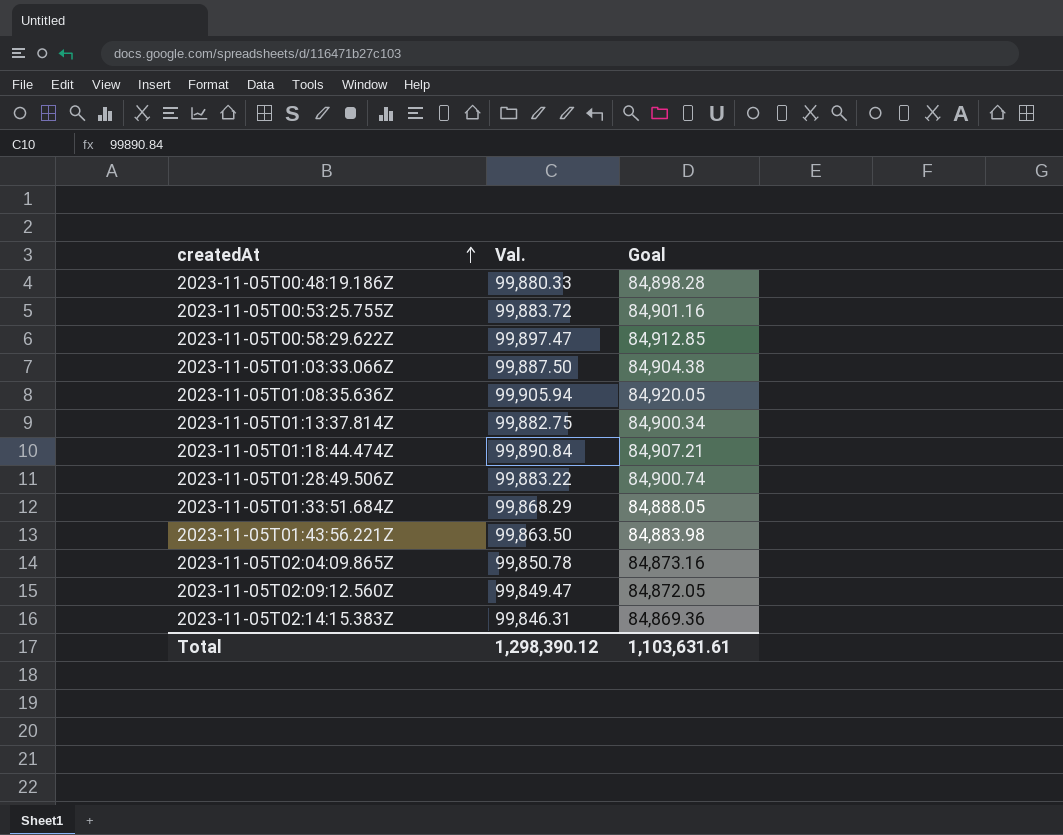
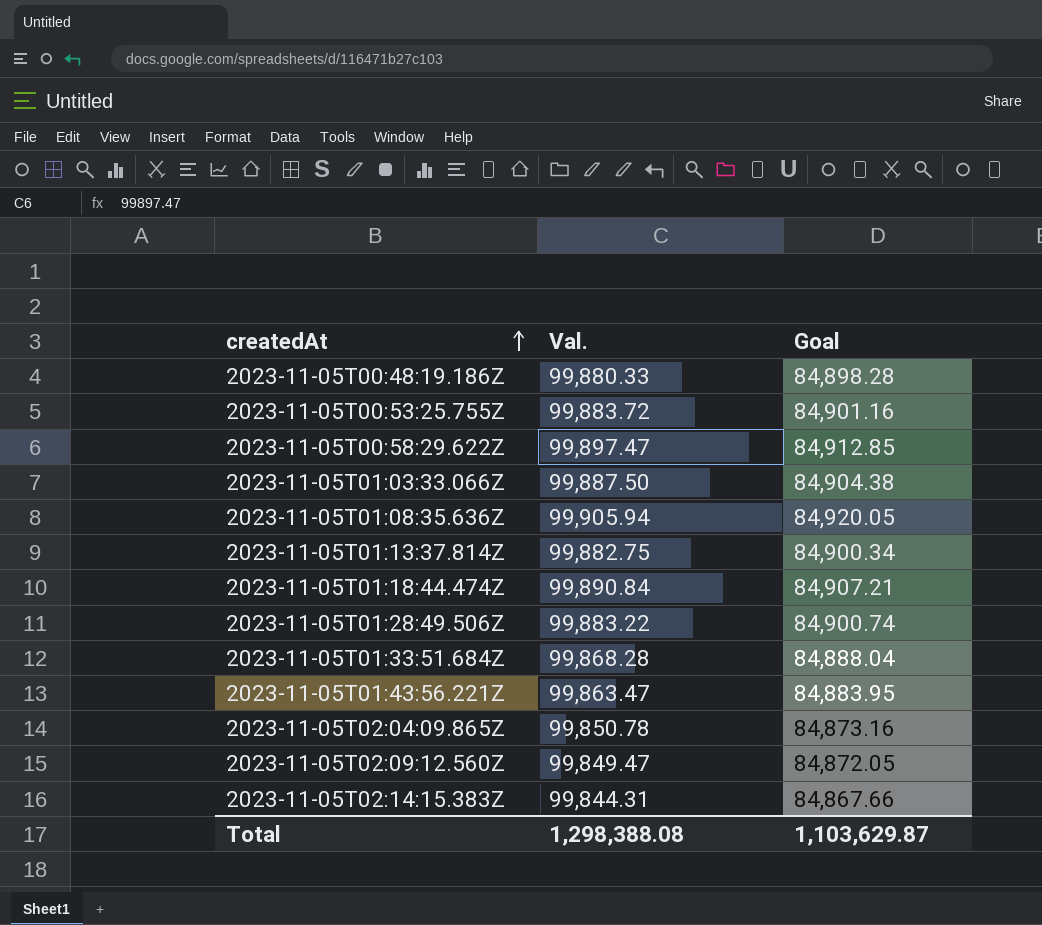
2023-11-05T01:33:51.684Z | Val.: 99,868.29 -> 99,868.28
2023-11-05T01:33:51.684Z | Goal: 84,888.05 -> 84,888.04
2023-11-05T01:43:56.221Z | Val.: 99,863.50 -> 99,863.47
2023-11-05T01:43:56.221Z | Goal: 84,883.98 -> 84,883.95
2023-11-05T02:14:15.383Z | Val.: 99,846.31 -> 99,844.31
2023-11-05T02:14:15.383Z | Goal: 84,869.36 -> 84,867.66
Total | Val.: 1,298,390.12 -> 1,298,388.08
Total | Goal: 1,103,631.61 -> 1,103,629.87

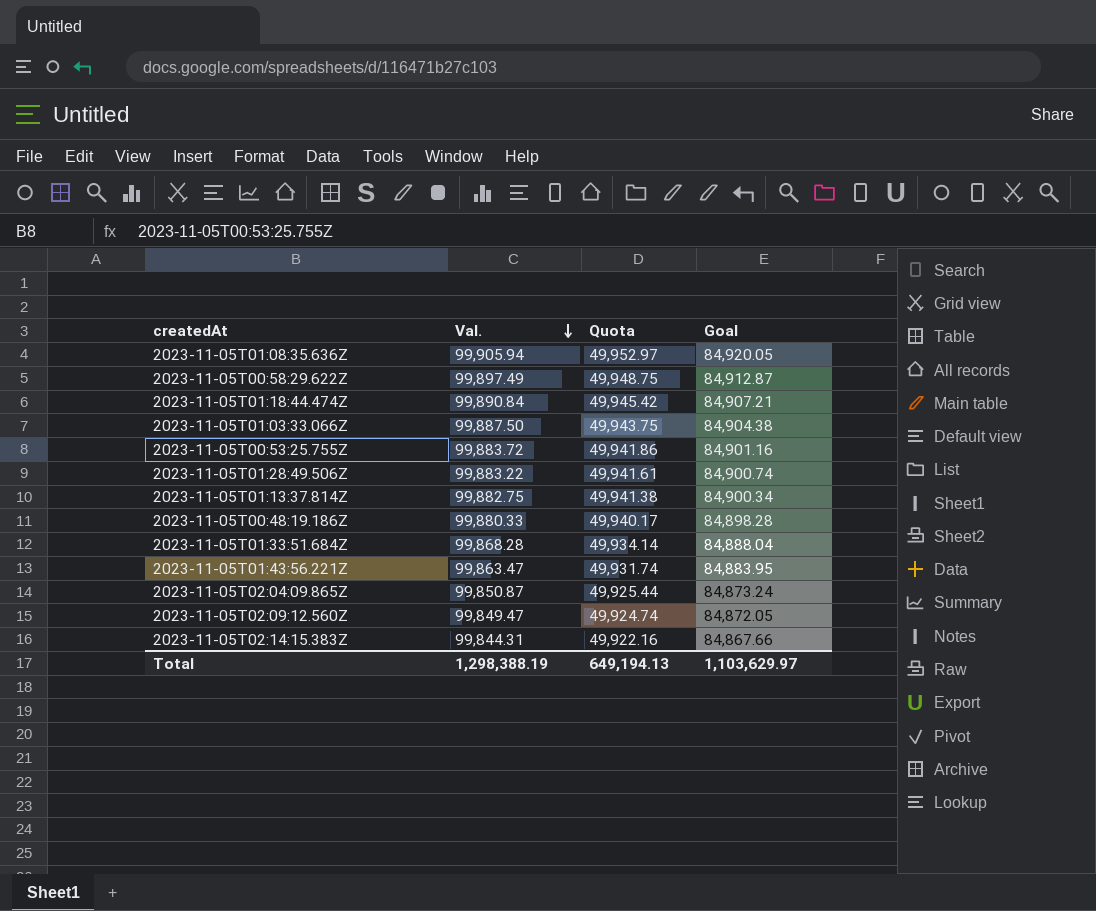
row order: createdAt ascending -> Val. descending
column Quota | formula: none -> [Val.] * 0.5
2023-11-05T00:58:29.622Z | Val.: 99,897.47 -> 99,897.49
2023-11-05T00:58:29.622Z | Goal: 84,912.85 -> 84,912.87
2023-11-05T02:04:09.865Z | Val.: 99,850.78 -> 99,850.87
2023-11-05T02:04:09.865Z | Goal: 84,873.16 -> 84,873.24
Total | Val.: 1,298,388.08 -> 1,298,388.19
Total | Goal: 1,103,629.87 -> 1,103,629.97

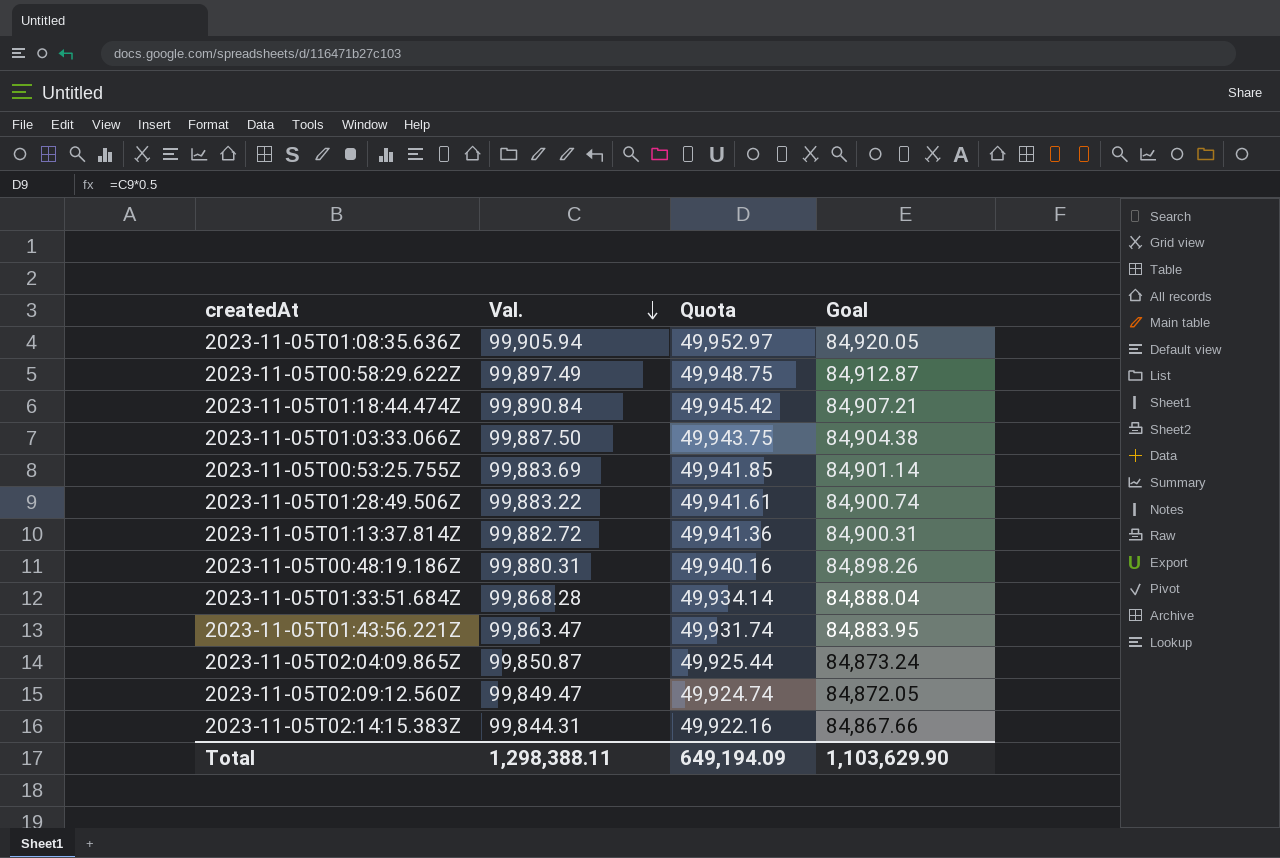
2023-11-05T00:53:25.755Z | Val.: 99,883.72 -> 99,883.69
2023-11-05T00:53:25.755Z | Quota: 49,941.86 -> 49,941.85
2023-11-05T00:53:25.755Z | Goal: 84,901.16 -> 84,901.14
2023-11-05T01:13:37.814Z | Val.: 99,882.75 -> 99,882.72
2023-11-05T01:13:37.814Z | Quota: 49,941.38 -> 49,941.36
2023-11-05T01:13:37.814Z | Goal: 84,900.34 -> 84,900.31
2023-11-05T00:48:19.186Z | Val.: 99,880.33 -> 99,880.31
2023-11-05T00:48:19.186Z | Quota: 49,940.17 -> 49,940.16
2023-11-05T00:48:19.186Z | Goal: 84,898.28 -> 84,898.26
Total | Val.: 1,298,388.19 -> 1,298,388.11
Total | Quota: 649,194.13 -> 649,194.09
Total | Goal: 1,103,629.97 -> 1,103,629.90

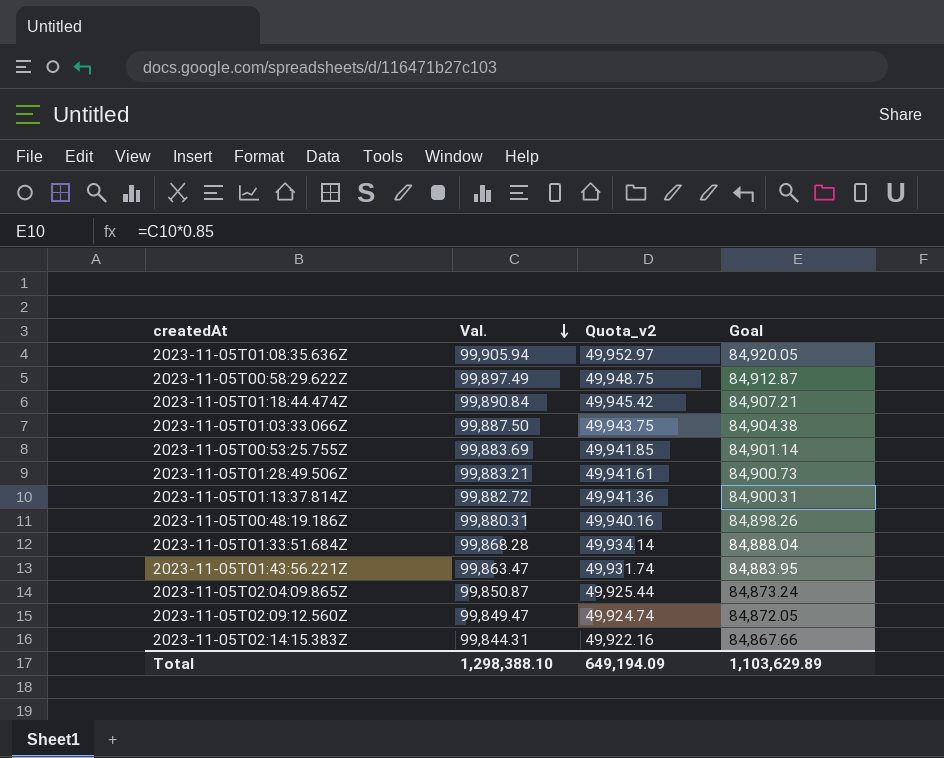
column name: Quota -> Quota_v2
2023-11-05T01:28:49.506Z | Val.: 99,883.22 -> 99,883.21
2023-11-05T01:28:49.506Z | Goal: 84,900.74 -> 84,900.73
Total | Val.: 1,298,388.11 -> 1,298,388.10
Total | Goal: 1,103,629.90 -> 1,103,629.89

